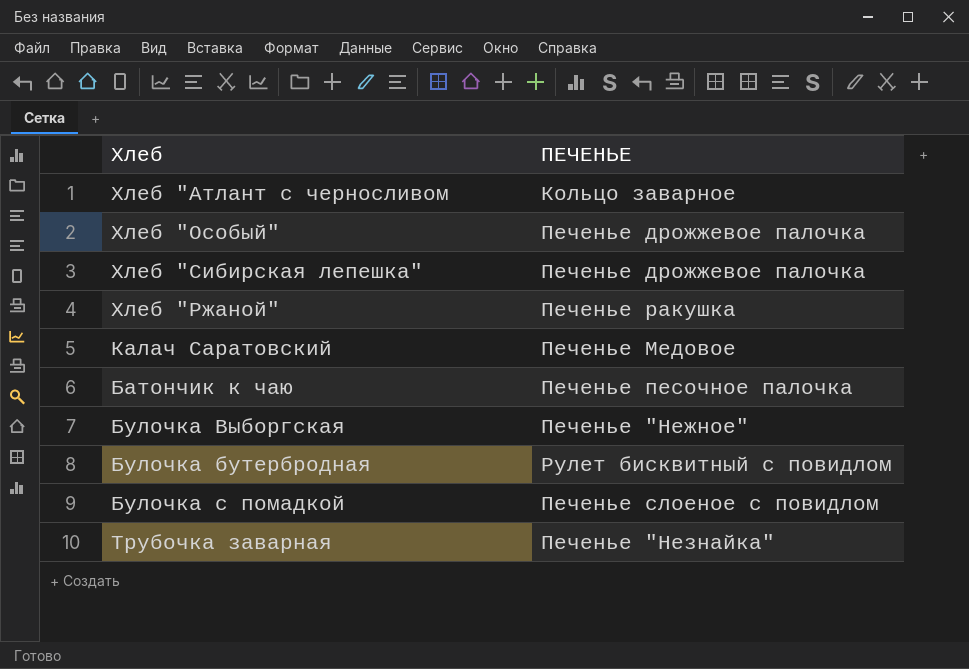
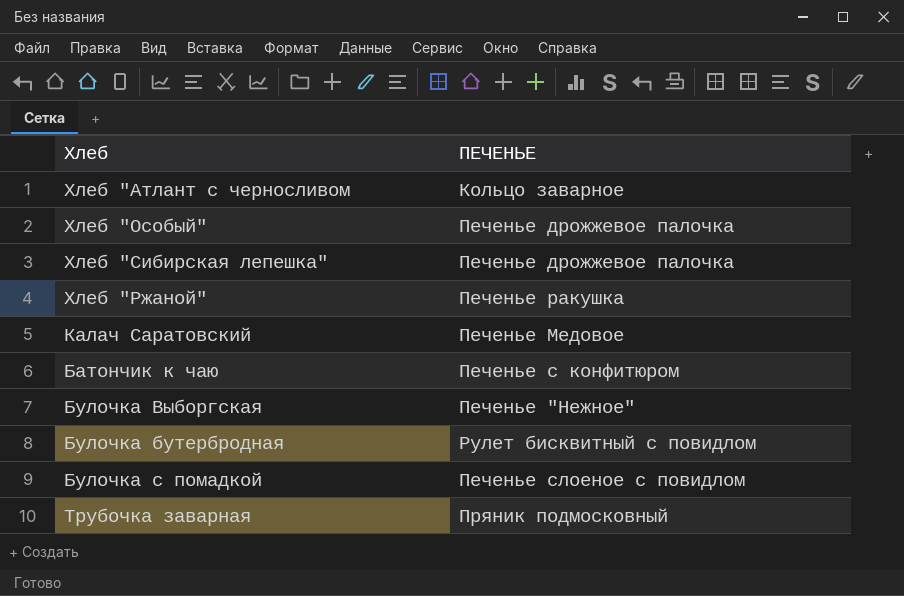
Батончик к чаю | ПЕЧЕНЬЕ: Печенье песочное палочка -> Печенье с конфитюром
Трубочка заварная | ПЕЧЕНЬЕ: Печенье "Незнайка" -> Пряник подмосковный

